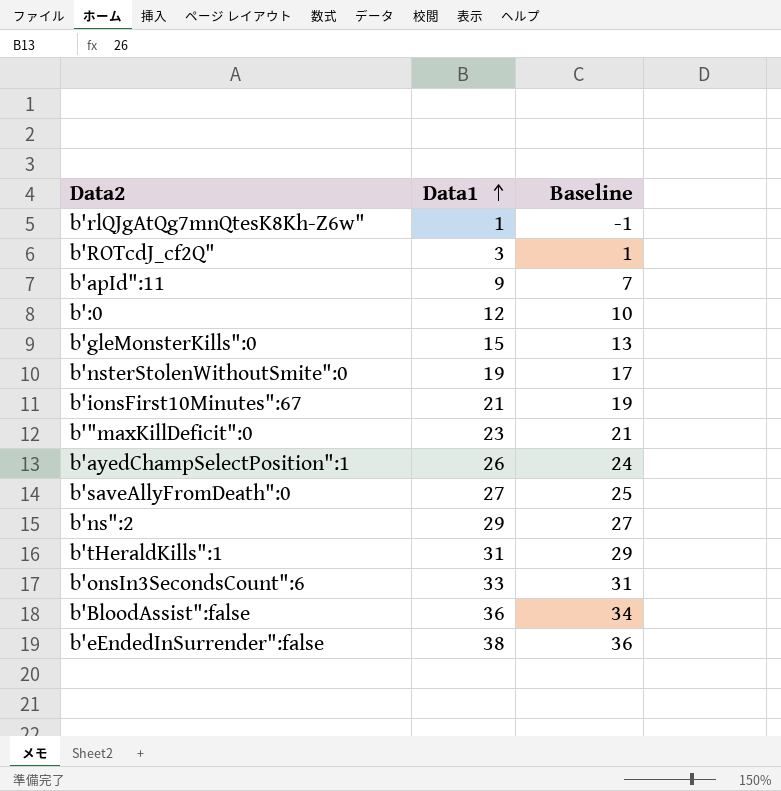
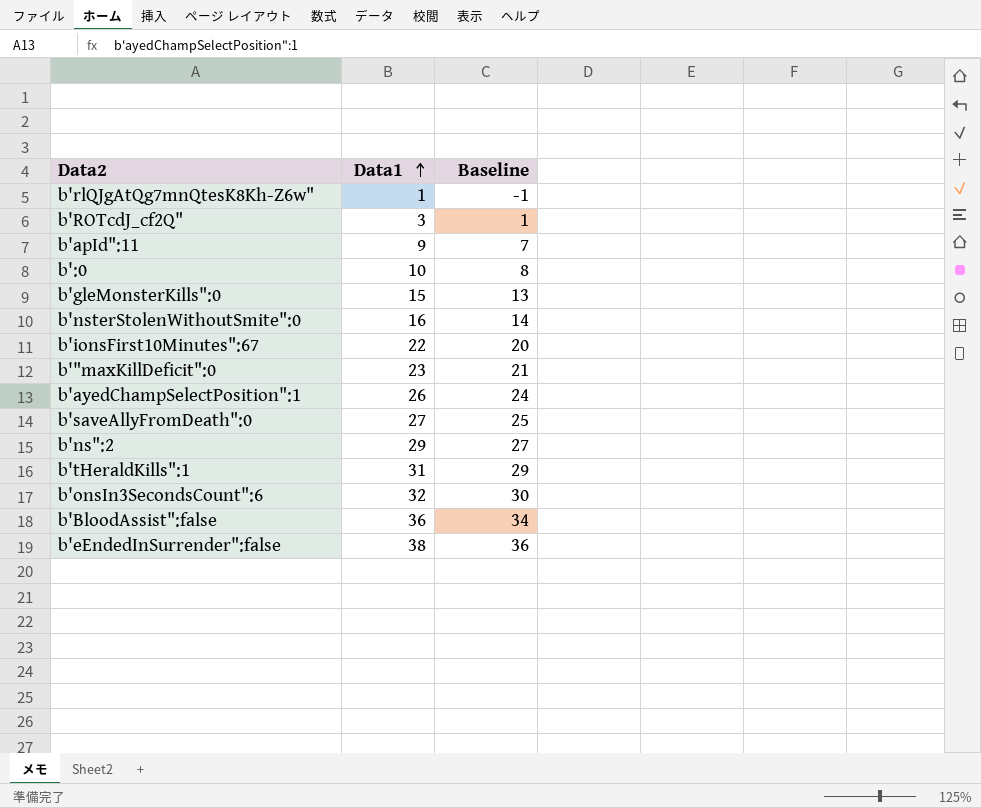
b':0 | Data1: 12 -> 10
b':0 | Baseline: 10 -> 8
b'nsterStolenWithoutSmite":0 | Data1: 19 -> 16
b'nsterStolenWithoutSmite":0 | Baseline: 17 -> 14
b'ionsFirst10Minutes":67 | Data1: 21 -> 22
b'ionsFirst10Minutes":67 | Baseline: 19 -> 20
b'onsIn3SecondsCount":6 | Data1: 33 -> 32
b'onsIn3SecondsCount":6 | Baseline: 31 -> 30

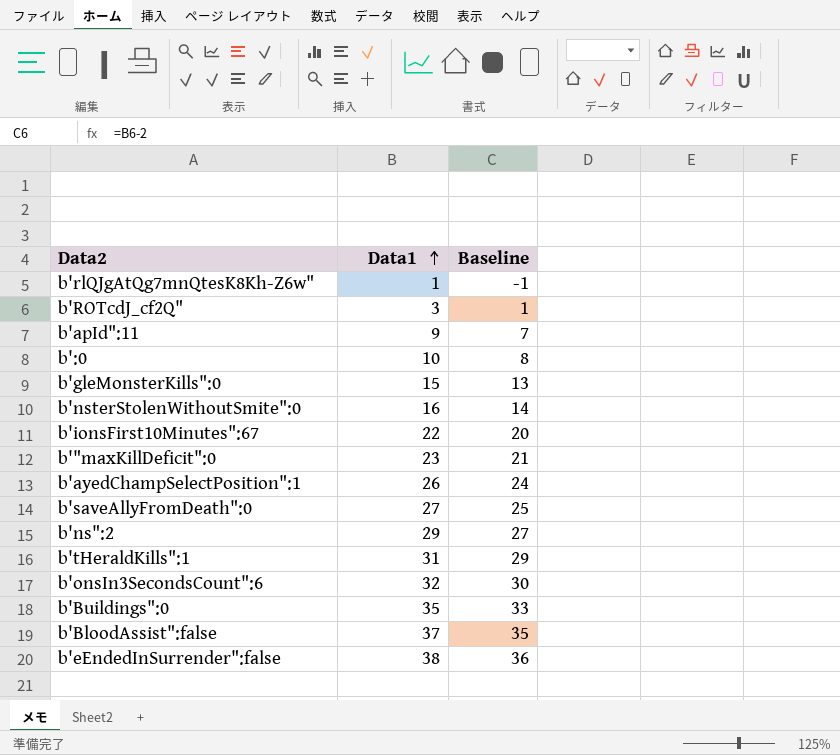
row b'Buildings":0: none -> 35 | 33
b'BloodAssist":false | Data1: 36 -> 37
b'BloodAssist":false | Baseline: 34 -> 35

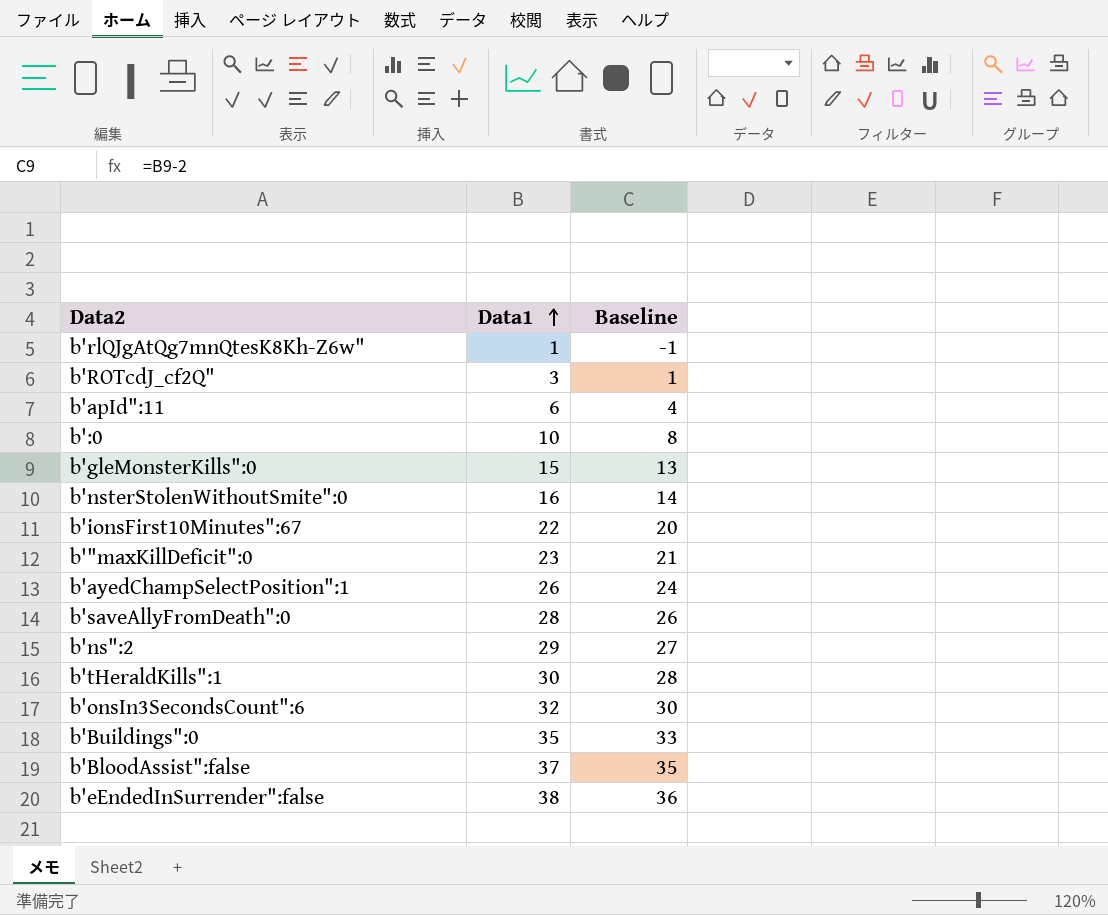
b'apId":11 | Data1: 9 -> 6
b'apId":11 | Baseline: 7 -> 4
b'saveAllyFromDeath":0 | Data1: 27 -> 28
b'saveAllyFromDeath":0 | Baseline: 25 -> 26
b'tHeraldKills":1 | Data1: 31 -> 30
b'tHeraldKills":1 | Baseline: 29 -> 28

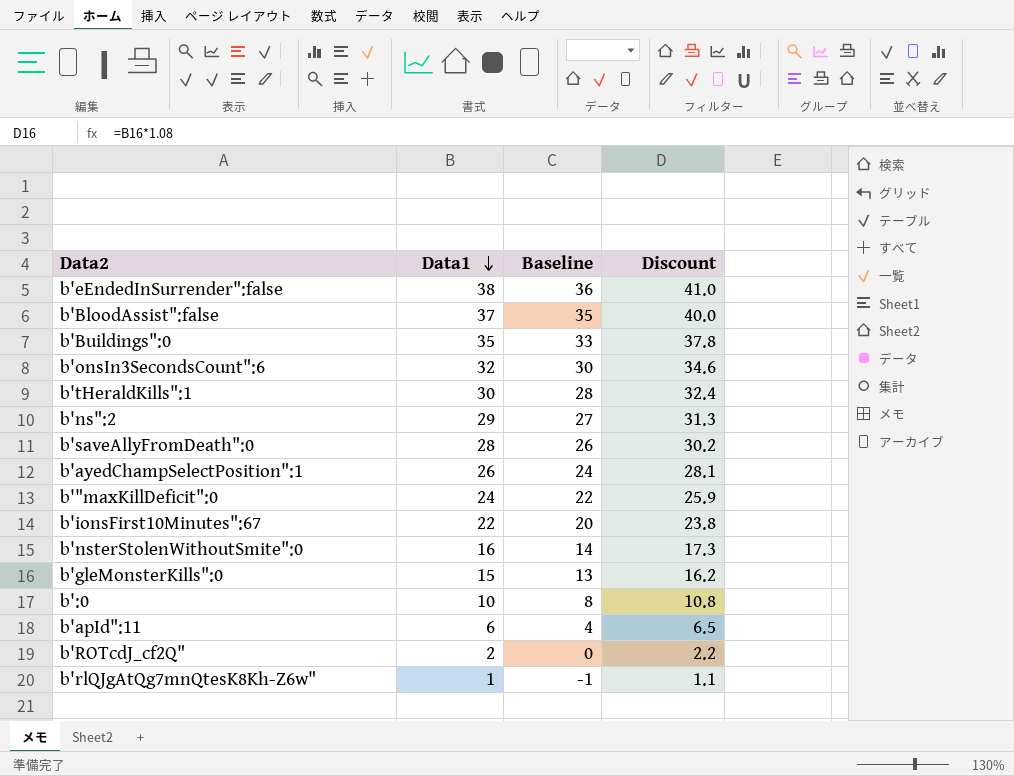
row order: Data1 ascending -> Data1 descending
column Discount | formula: none -> [Data1] * 1.08
b'"maxKillDeficit":0 | Data1: 23 -> 24
b'"maxKillDeficit":0 | Baseline: 21 -> 22
b'ROTcdJ_cf2Q" | Data1: 3 -> 2
b'ROTcdJ_cf2Q" | Baseline: 1 -> 0

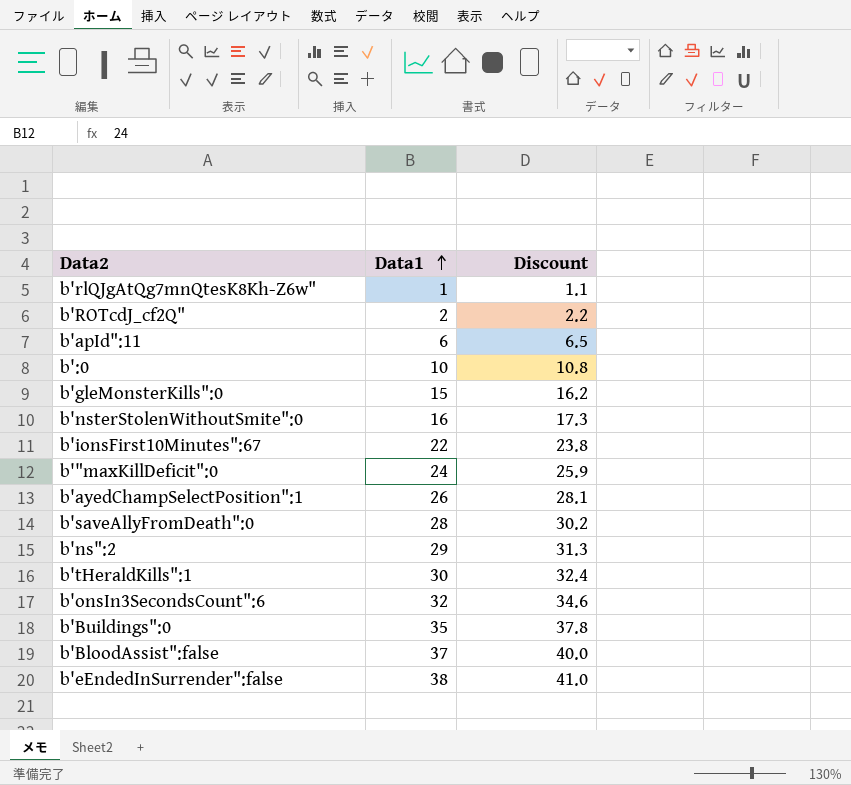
row order: Data1 descending -> Data1 ascending
column Baseline | formula: [Data1] - 2 -> none

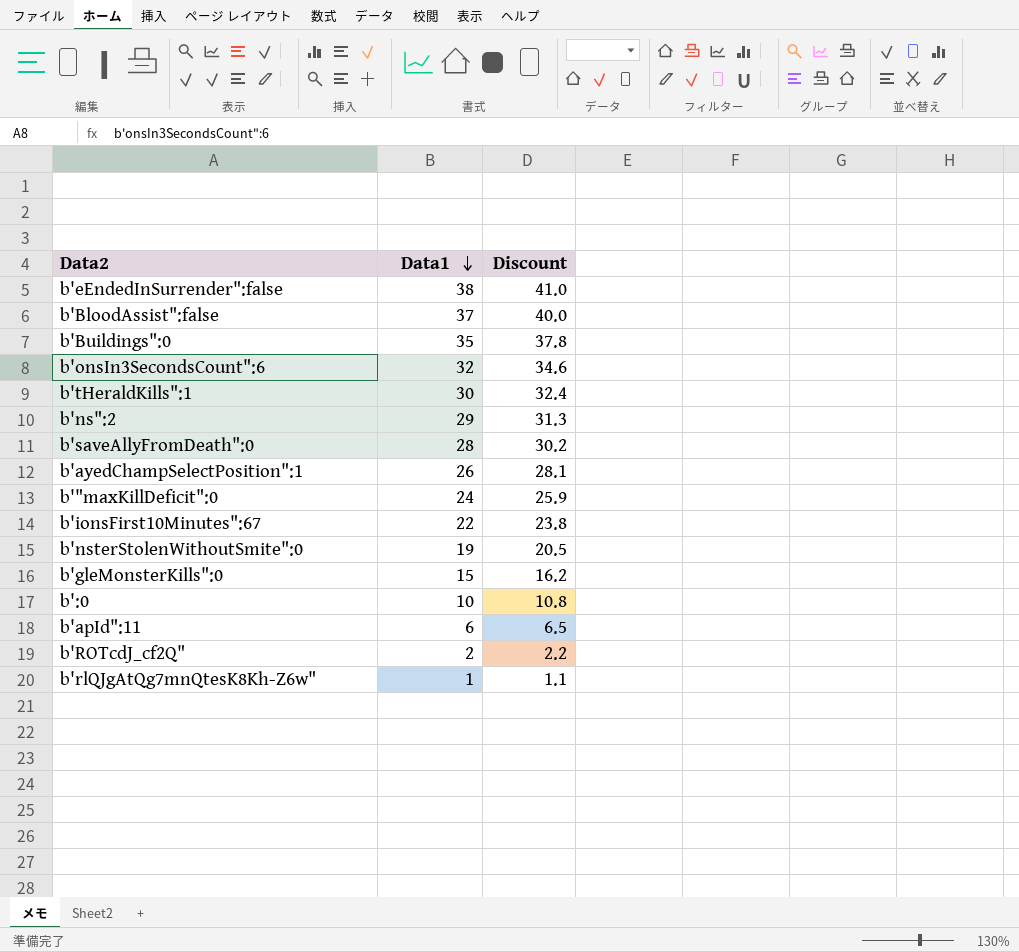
row order: Data1 ascending -> Data1 descending
b'nsterStolenWithoutSmite":0 | Data1: 16 -> 19
b'nsterStolenWithoutSmite":0 | Discount: 17.3 -> 20.5

